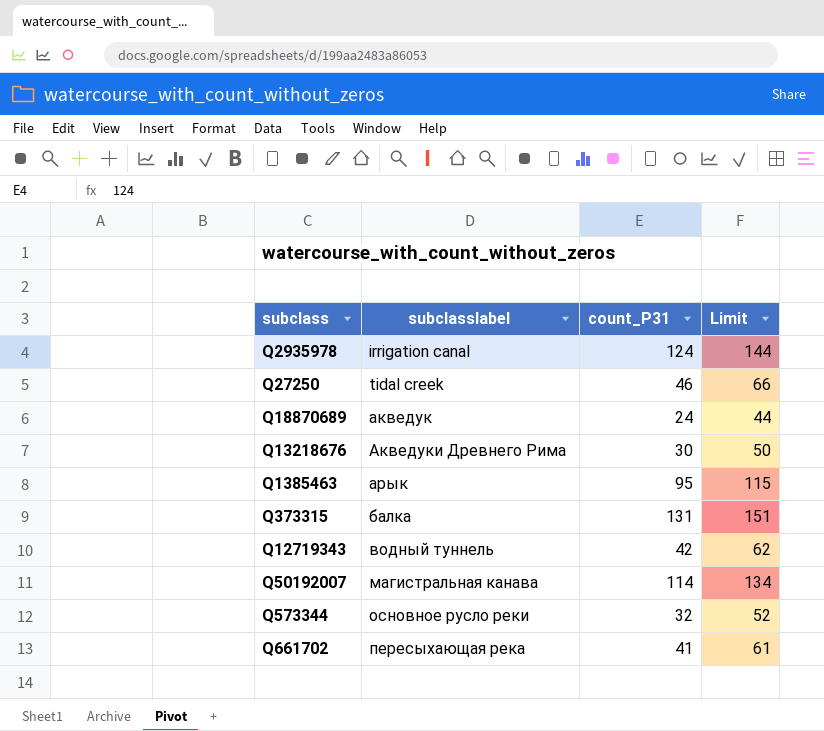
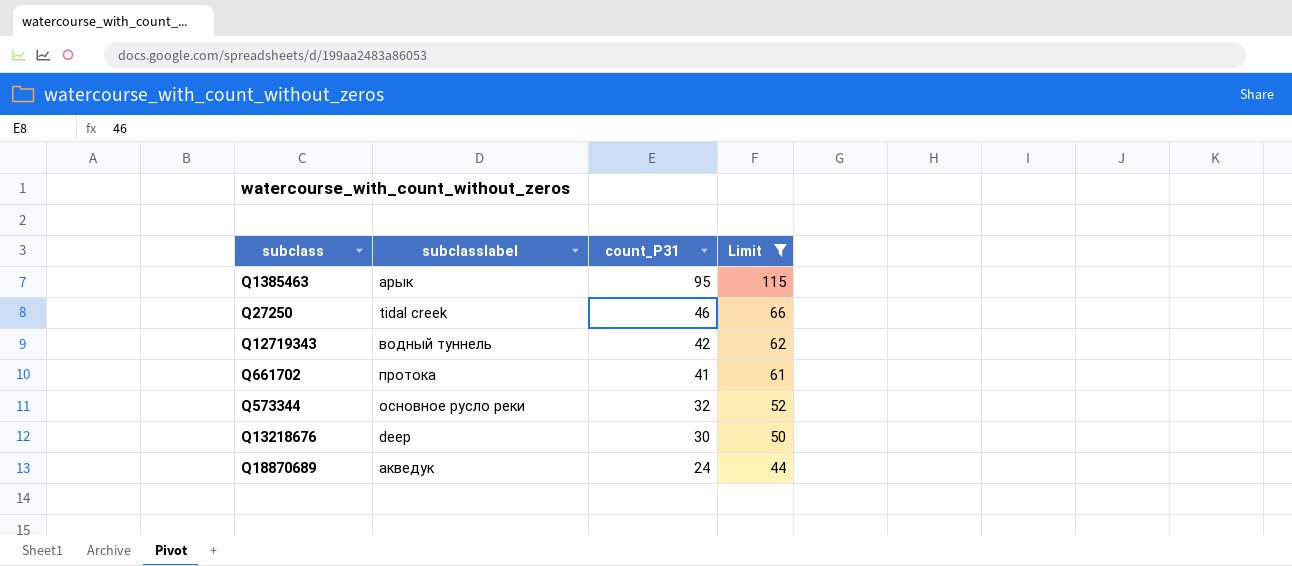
filter: none -> Limit <= 115
row order: subclasslabel ascending -> count_P31 descending
Q661702 | subclasslabel: пересыхающая река -> протока
Q13218676 | subclasslabel: Акведуки Древнего Рима -> deep

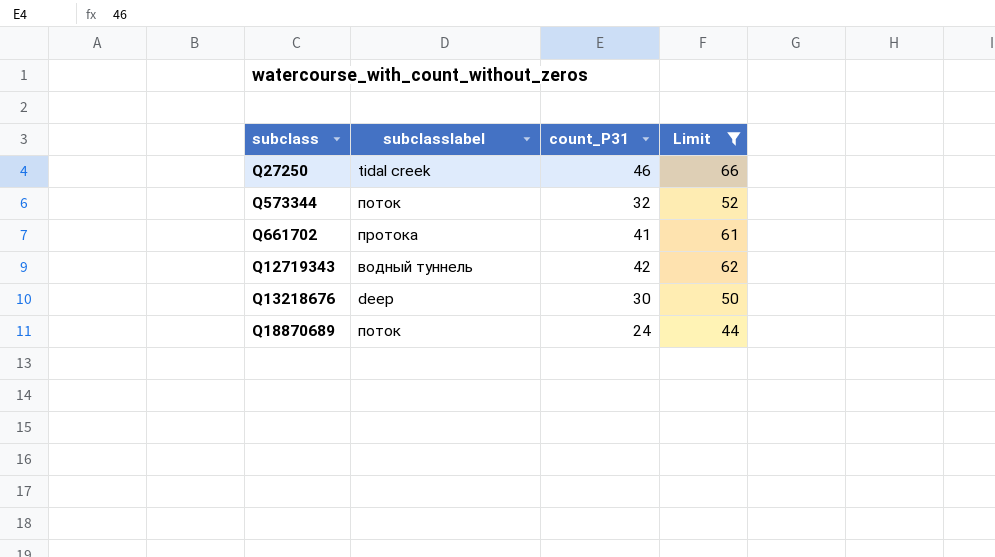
row order: count_P31 descending -> subclass ascending
row Q1385463: арык | 95 | 115 -> none
Q573344 | subclasslabel: основное русло реки -> поток
Q18870689 | subclasslabel: акведук -> поток

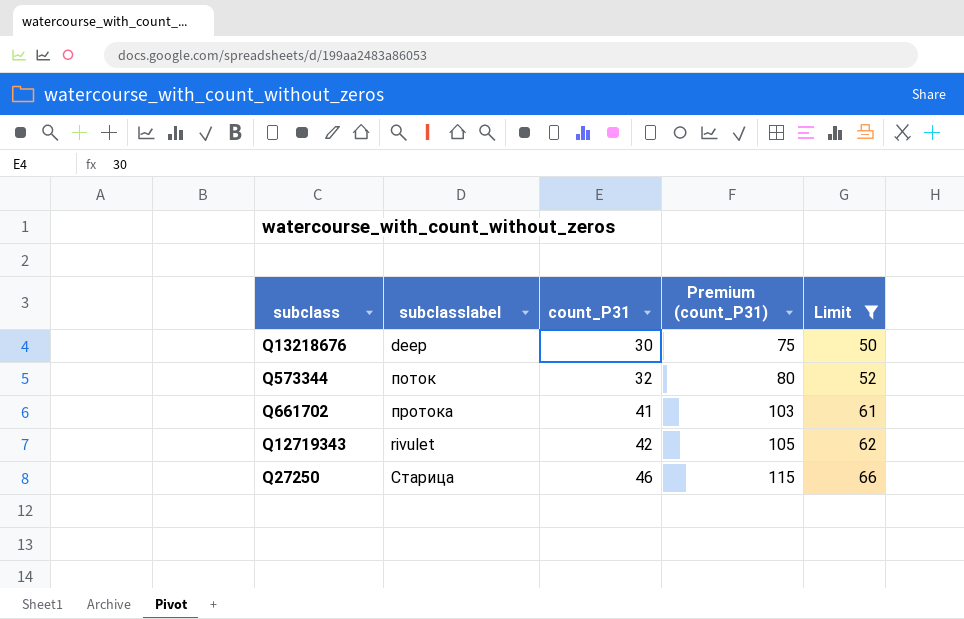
row order: subclass ascending -> count_P31 ascending
column Premium (count_P31) | formula: none -> [count_P31] * 2.5
row Q18870689: поток | 24 | 44 -> none
Q12719343 | subclasslabel: водный туннель -> rivulet
Q27250 | subclasslabel: tidal creek -> Старица

